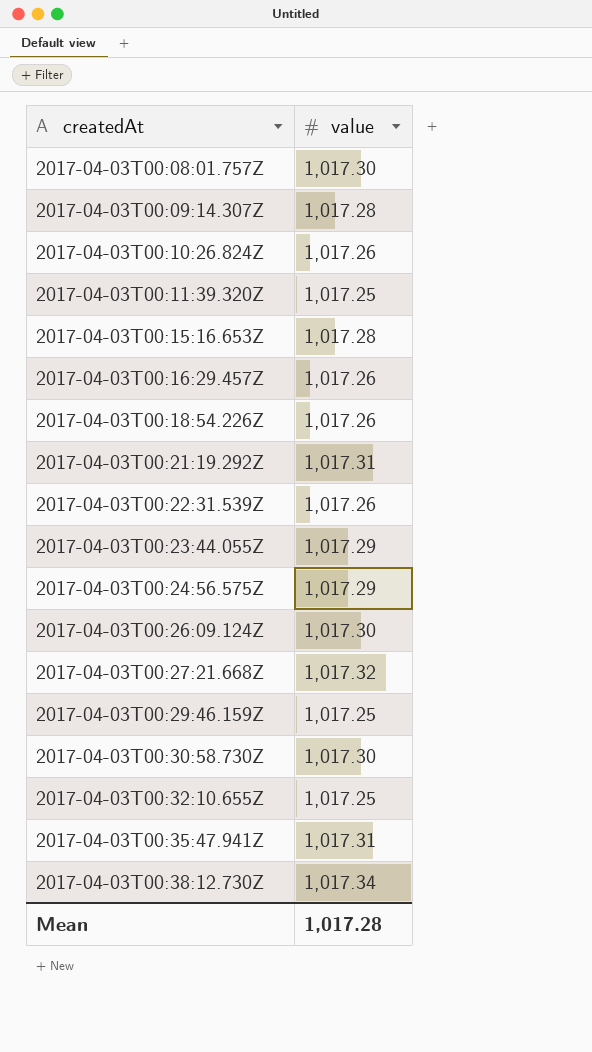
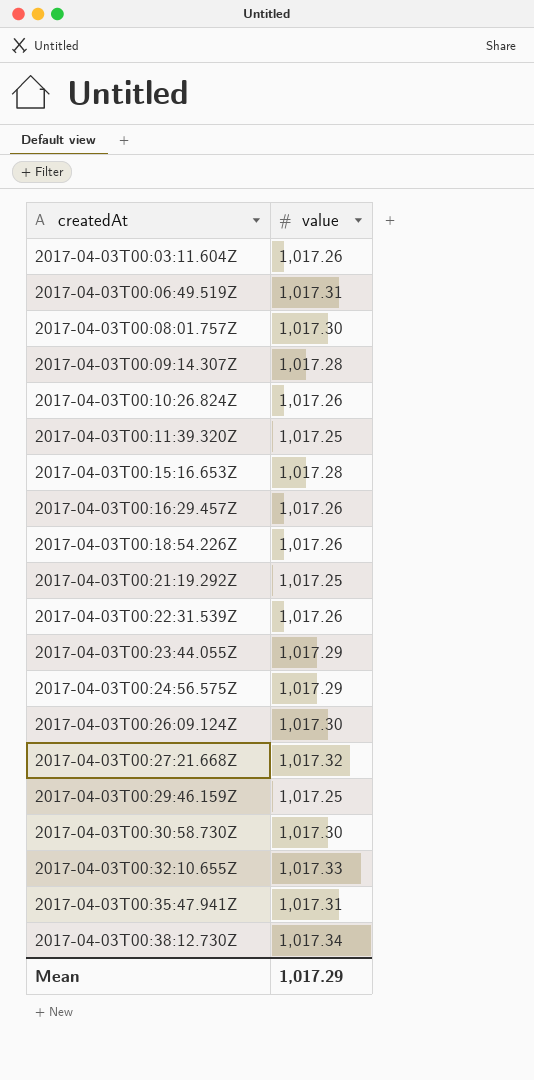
row 2017-04-03T00:03:11.604Z: none -> 1,017.26
row 2017-04-03T00:06:49.519Z: none -> 1,017.31
2017-04-03T00:21:19.292Z | value: 1,017.31 -> 1,017.25
2017-04-03T00:32:10.655Z | value: 1,017.25 -> 1,017.33
Mean | value: 1,017.28 -> 1,017.29

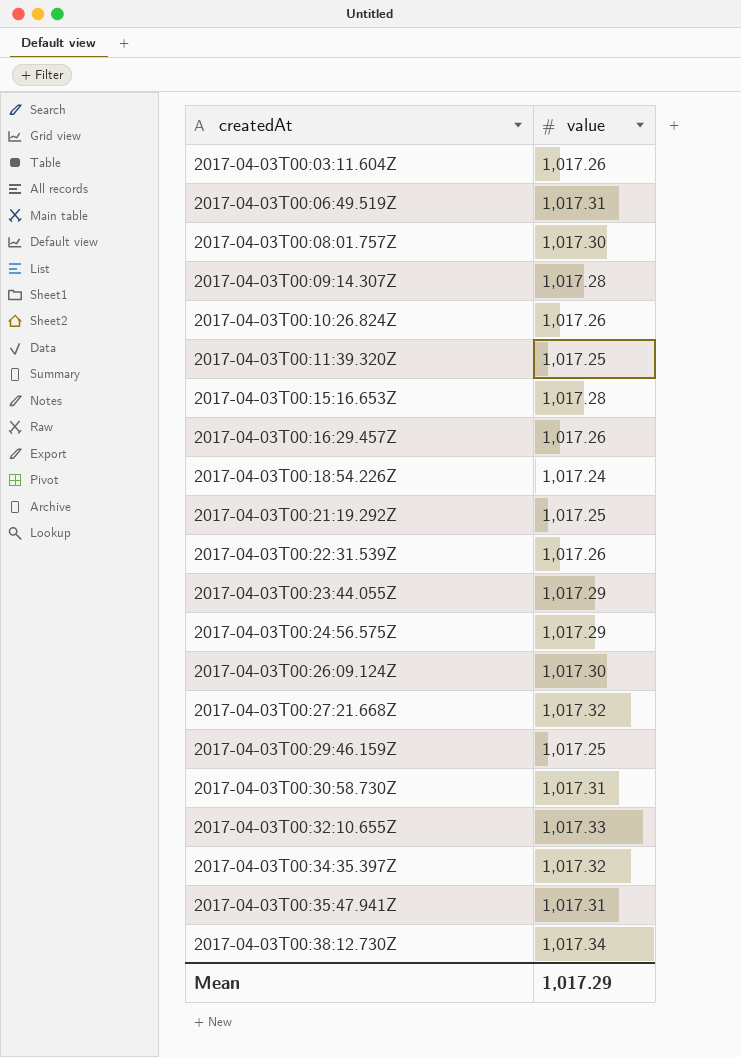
2017-04-03T00:18:54.226Z | value: 1,017.26 -> 1,017.24
2017-04-03T00:30:58.730Z | value: 1,017.30 -> 1,017.31
row 2017-04-03T00:34:35.397Z: none -> 1,017.32

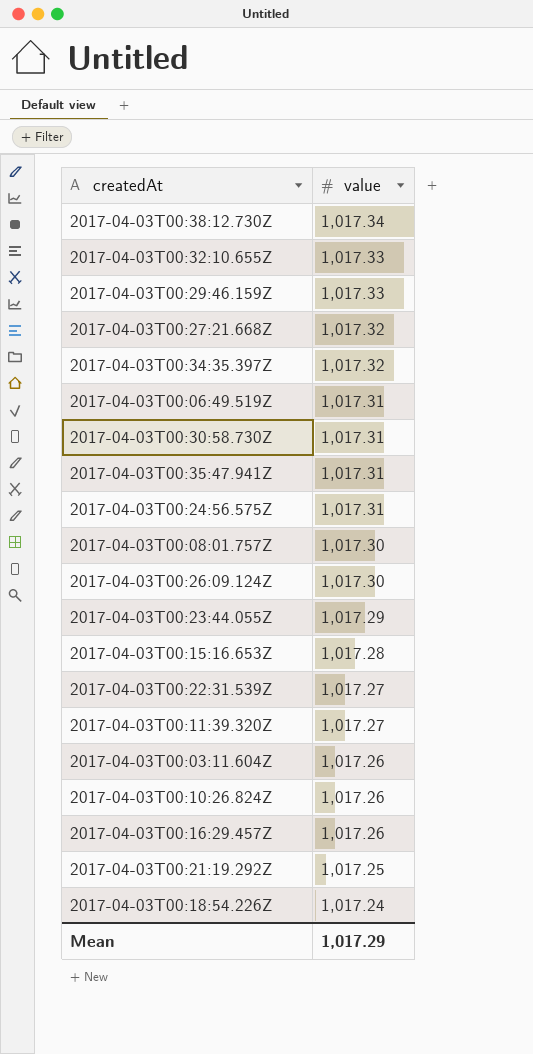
row order: createdAt ascending -> value descending
row 2017-04-03T00:09:14.307Z: 1,017.28 -> none
2017-04-03T00:29:46.159Z | value: 1,017.25 -> 1,017.33
2017-04-03T00:24:56.575Z | value: 1,017.29 -> 1,017.31
2017-04-03T00:22:31.539Z | value: 1,017.26 -> 1,017.27
2017-04-03T00:11:39.320Z | value: 1,017.25 -> 1,017.27

